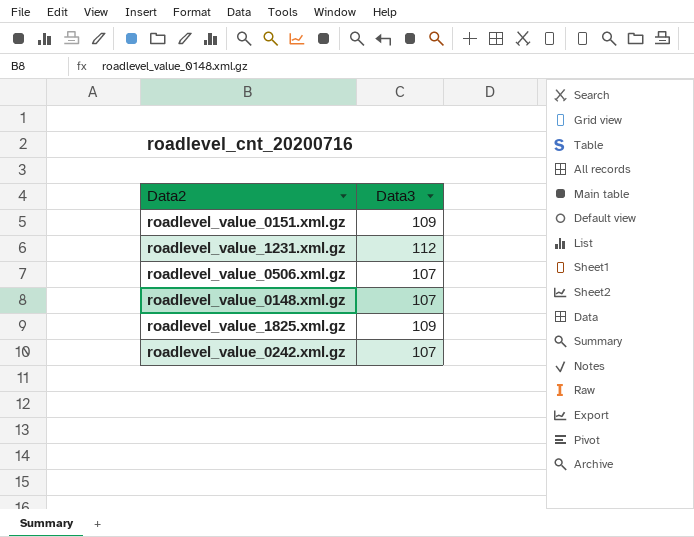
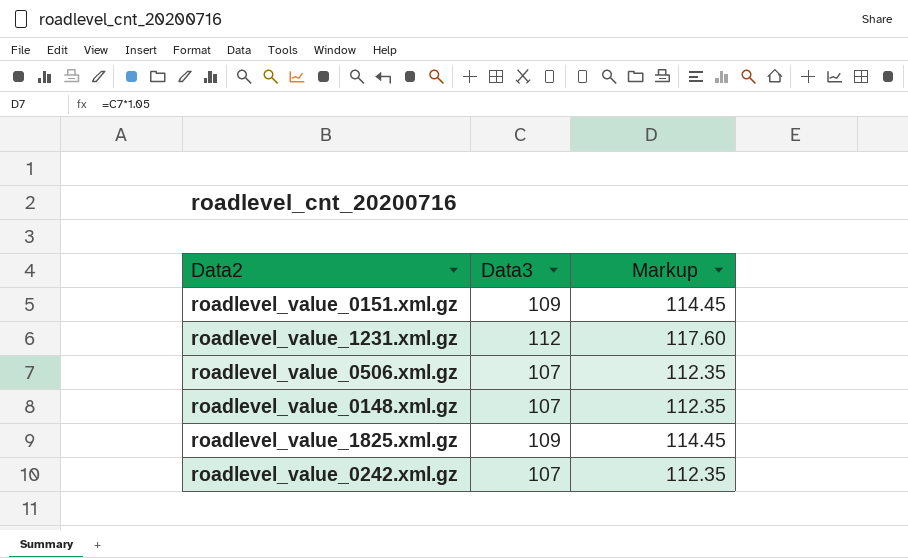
column Markup | formula: none -> [Data3] * 1.05

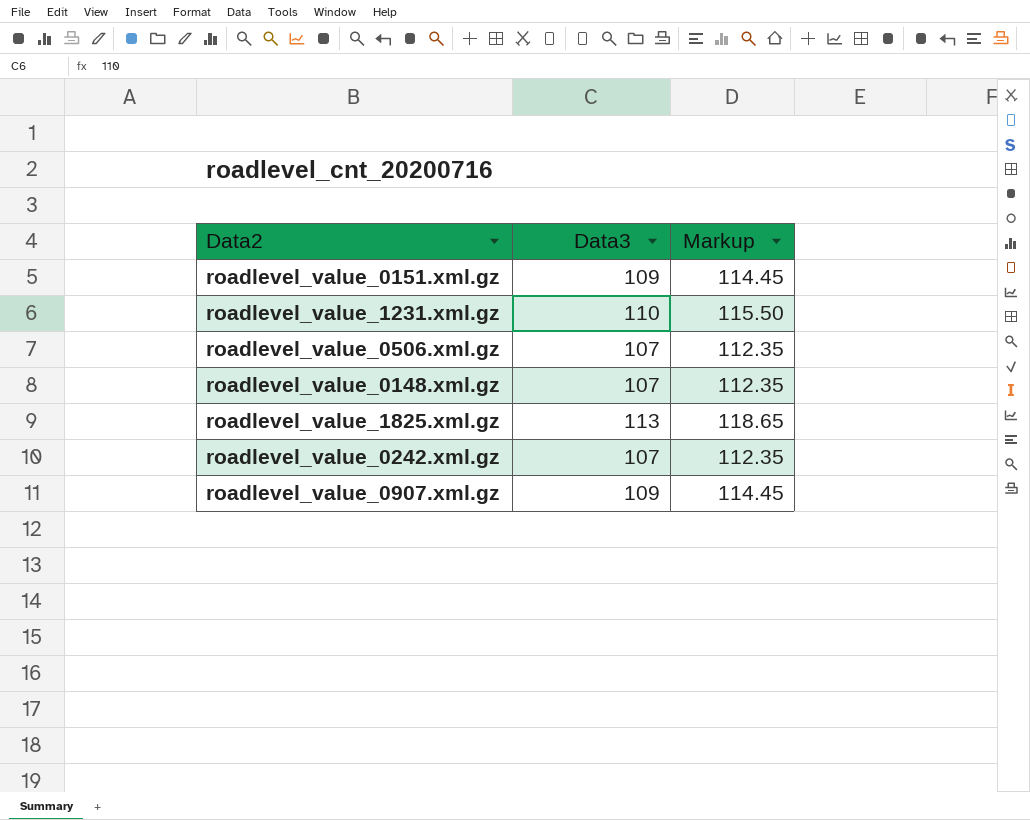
roadlevel_value_1231.xml.gz | Data3: 112 -> 110
roadlevel_value_1231.xml.gz | Markup: 117.60 -> 115.50
roadlevel_value_1825.xml.gz | Data3: 109 -> 113
roadlevel_value_1825.xml.gz | Markup: 114.45 -> 118.65
row roadlevel_value_0907.xml.gz: none -> 109 | 114.45

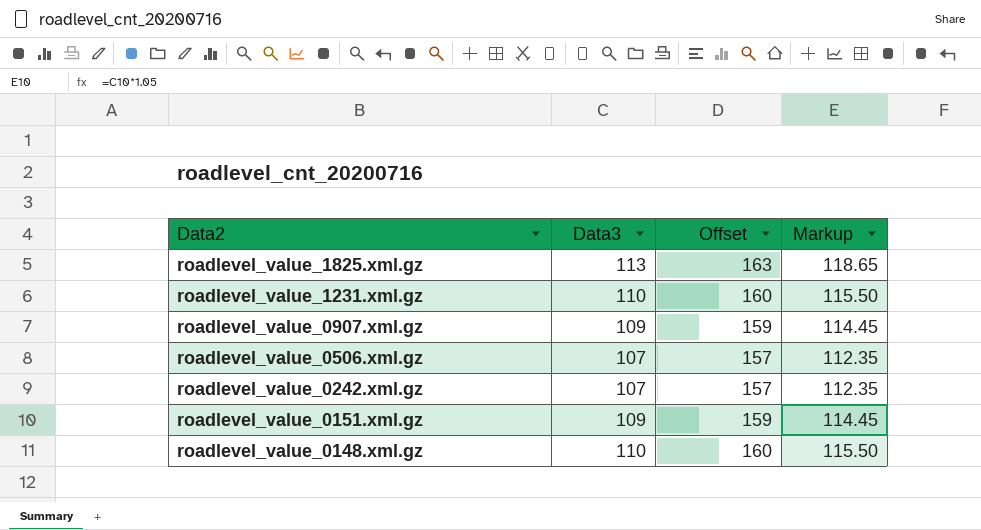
row order: none -> Data2 descending
column Offset | formula: none -> [Data3] + 50
roadlevel_value_0148.xml.gz | Data3: 107 -> 110
roadlevel_value_0148.xml.gz | Markup: 112.35 -> 115.50

